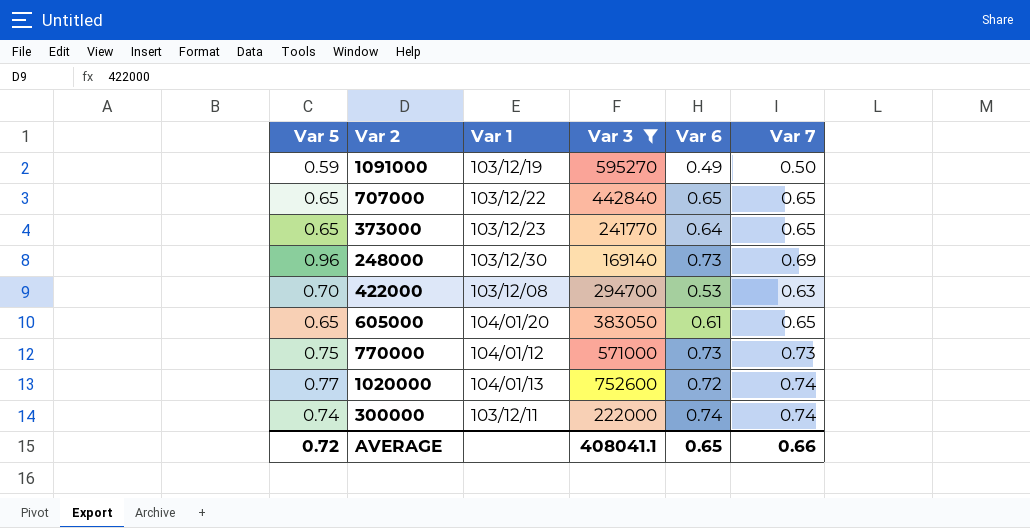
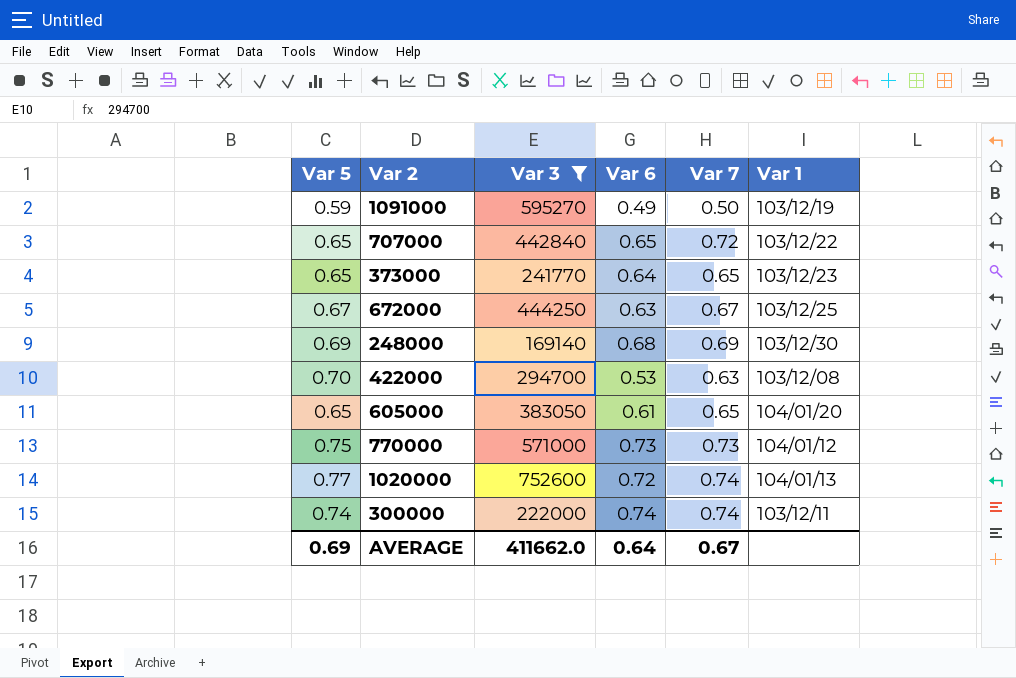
column Var 1 | position: 3 -> 6
707000 | Var 7: 0.65 -> 0.72
row 672000: none -> 0.67 | 444250 | 0.63 | 0.67 | 103/12/25
248000 | Var 5: 0.96 -> 0.69
248000 | Var 6: 0.73 -> 0.68
AVERAGE | Var 5: 0.72 -> 0.69
AVERAGE | Var 3: 408041.1 -> 411662.0
AVERAGE | Var 6: 0.65 -> 0.64
AVERAGE | Var 7: 0.66 -> 0.67

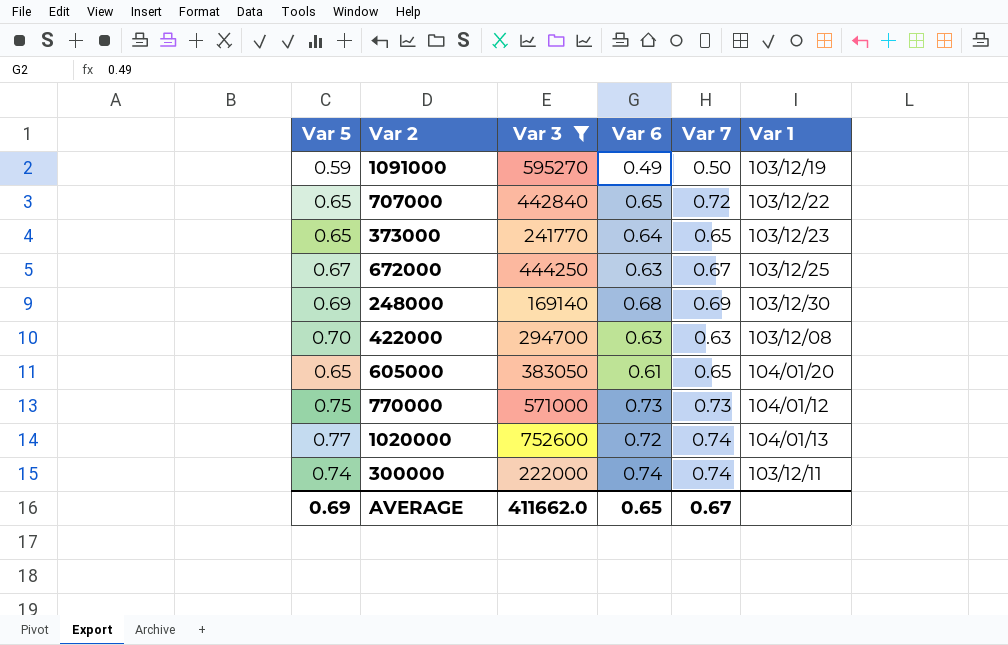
422000 | Var 6: 0.53 -> 0.63
AVERAGE | Var 6: 0.64 -> 0.65

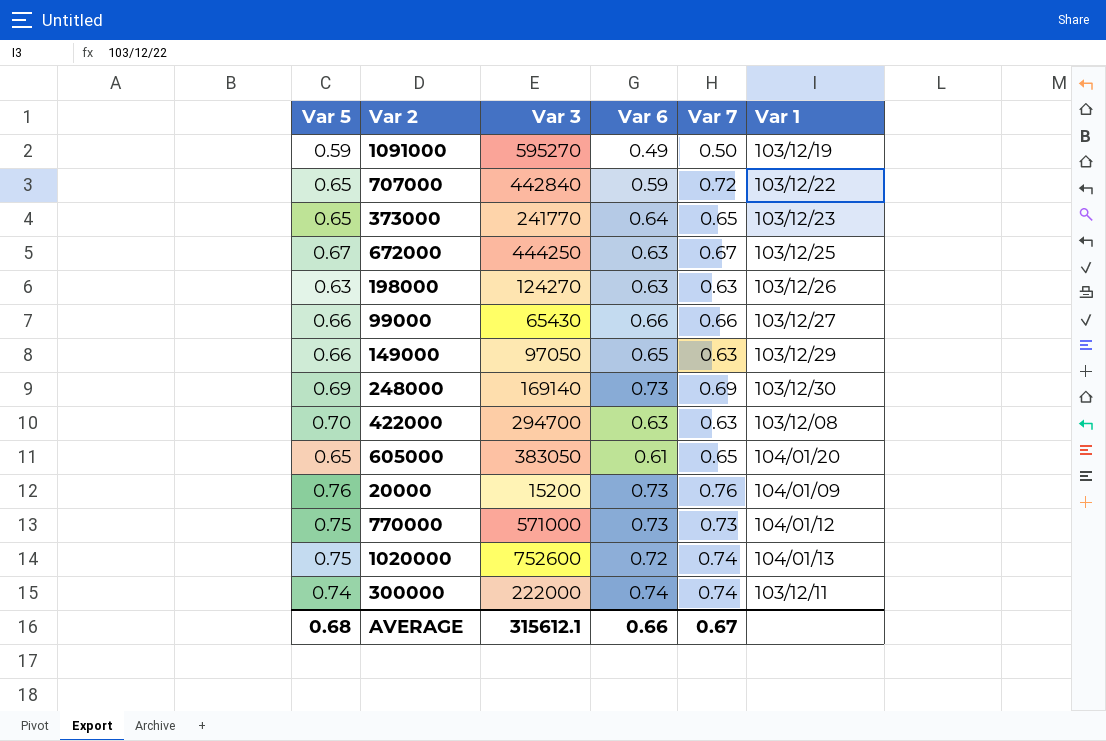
filter: Var 3 >= 169140 -> none
707000 | Var 6: 0.65 -> 0.59
248000 | Var 6: 0.68 -> 0.73
1020000 | Var 5: 0.77 -> 0.75
AVERAGE | Var 5: 0.69 -> 0.68
AVERAGE | Var 3: 411662.0 -> 315612.1
AVERAGE | Var 6: 0.65 -> 0.66

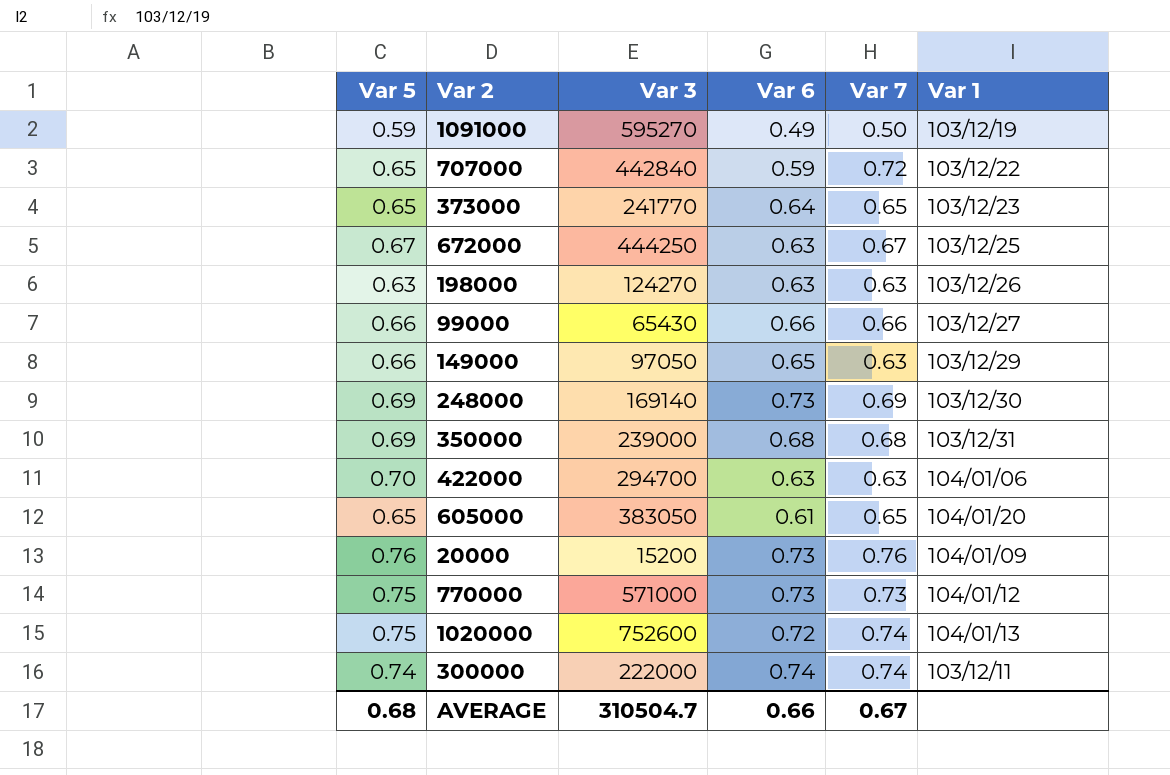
row 350000: none -> 0.69 | 239000 | 0.68 | 0.68 | 103/12/31
422000 | Var 1: 103/12/08 -> 104/01/06
AVERAGE | Var 3: 315612.1 -> 310504.7

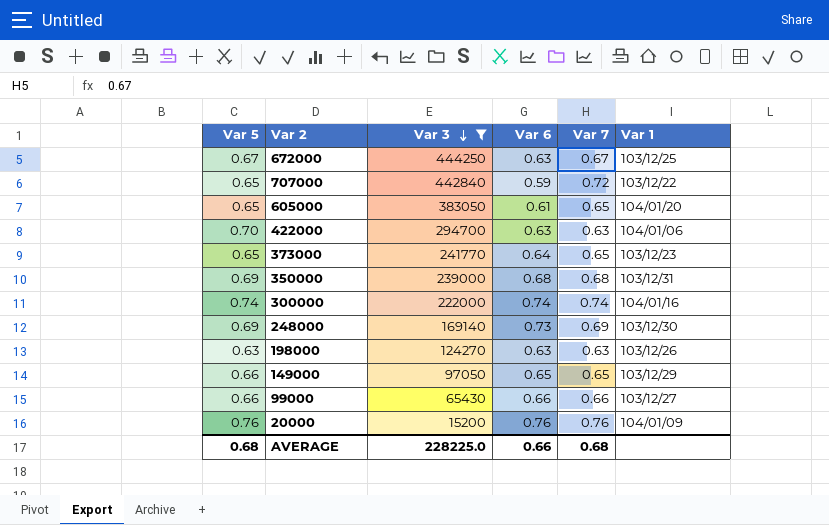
filter: none -> Var 3 <= 444250
row order: none -> Var 3 descending
300000 | Var 1: 103/12/11 -> 104/01/16
149000 | Var 7: 0.63 -> 0.65
20000 | Var 6: 0.73 -> 0.76
AVERAGE | Var 3: 310504.7 -> 228225.0
AVERAGE | Var 7: 0.67 -> 0.68

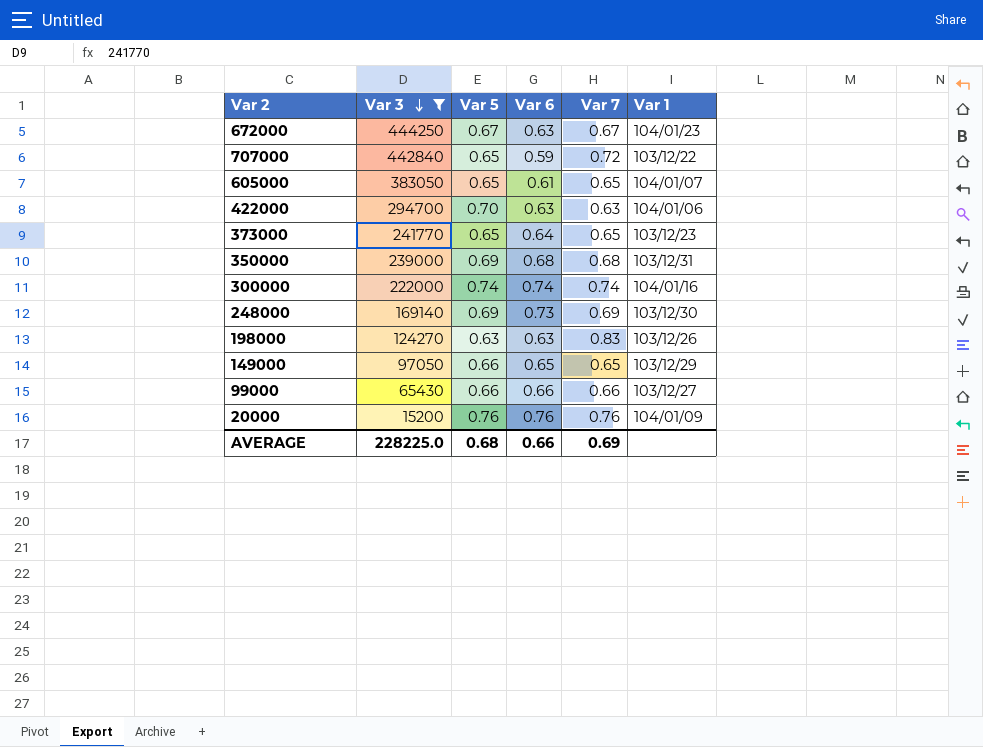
column Var 5 | position: 1 -> 3
672000 | Var 1: 103/12/25 -> 104/01/23
605000 | Var 1: 104/01/20 -> 104/01/07
198000 | Var 7: 0.63 -> 0.83
AVERAGE | Var 7: 0.68 -> 0.69

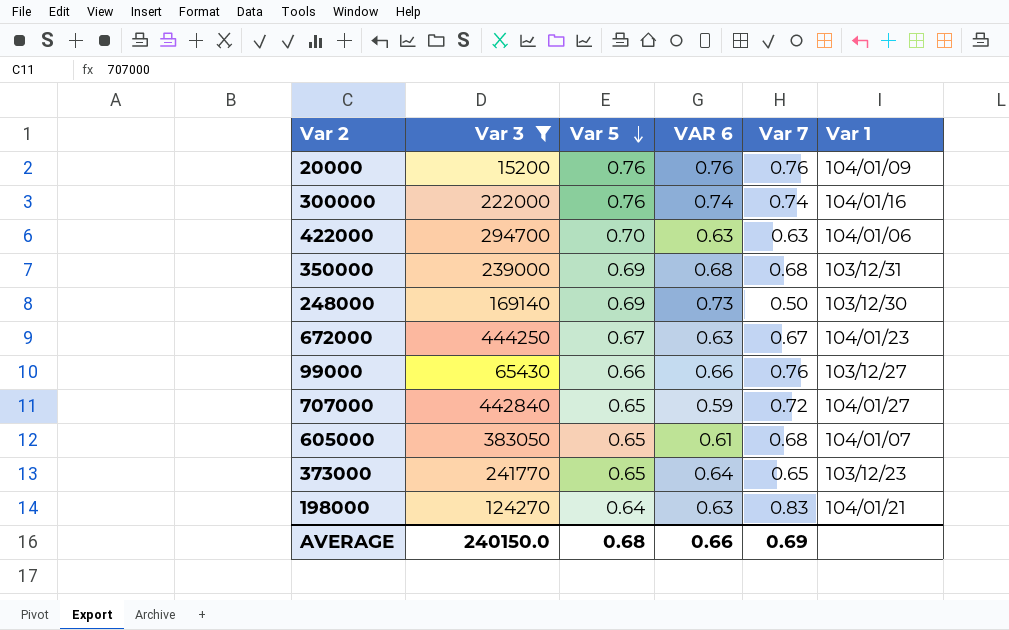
row order: Var 3 descending -> Var 5 descending
column name: Var 6 -> VAR 6
row 149000: 97050 | 0.66 | 0.65 | 0.65 | 103/12/29 -> none
300000 | Var 5: 0.74 -> 0.76
248000 | Var 7: 0.69 -> 0.50
99000 | Var 7: 0.66 -> 0.76
707000 | Var 1: 103/12/22 -> 104/01/27
605000 | Var 7: 0.65 -> 0.68
198000 | Var 5: 0.63 -> 0.64
198000 | Var 1: 103/12/26 -> 104/01/21
AVERAGE | Var 3: 228225.0 -> 240150.0

